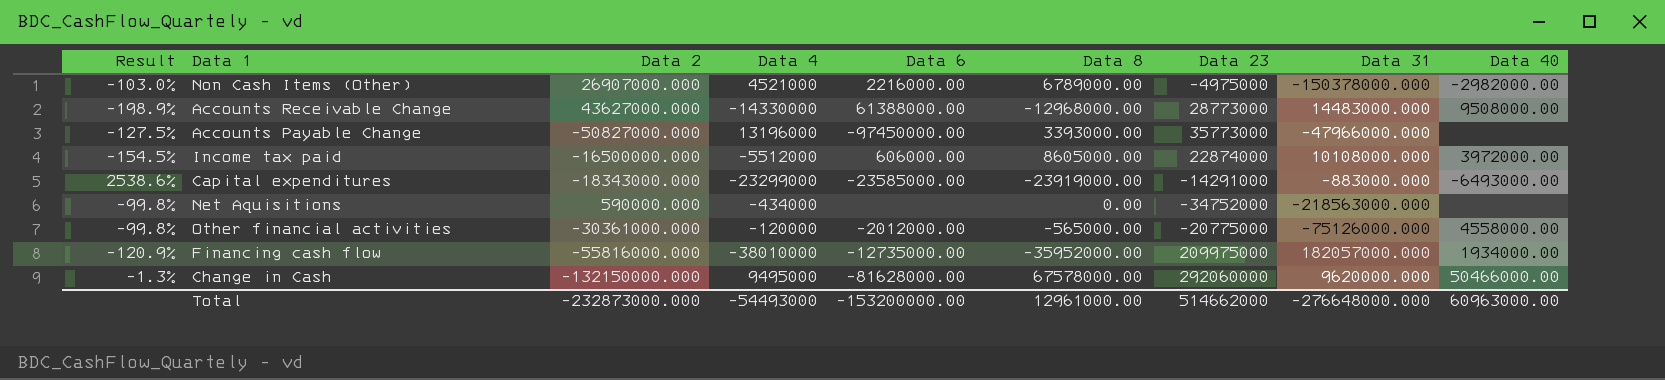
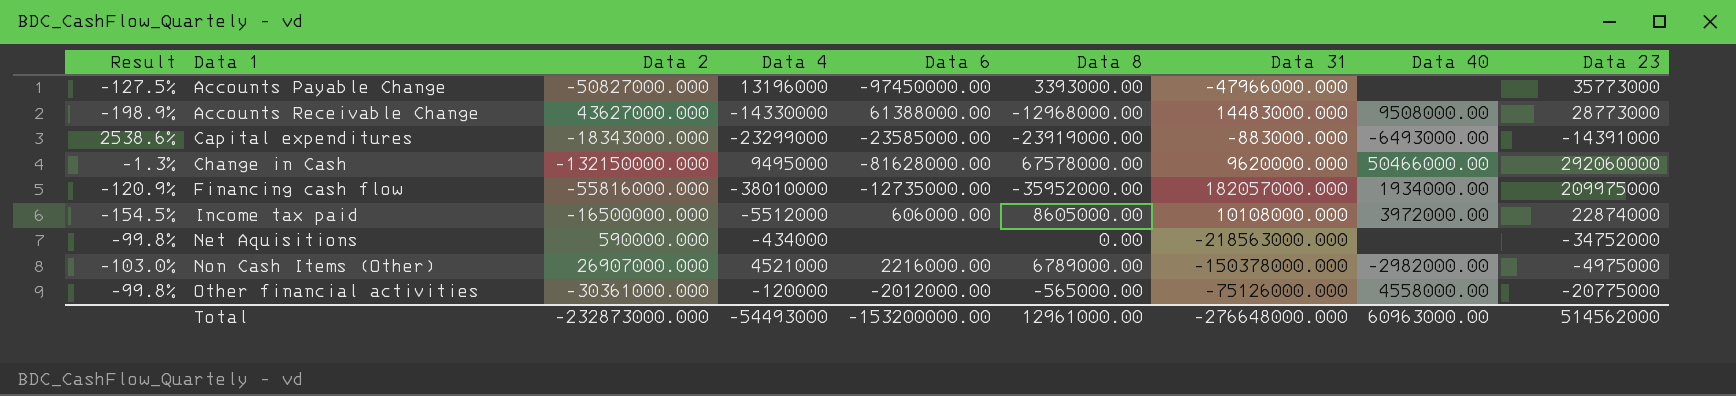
row order: none -> Data 1 ascending
column Data 23 | position: 7 -> 9
Capital expenditures | Data 23: -14291000 -> -14391000
Total | Data 23: 514662000 -> 514562000

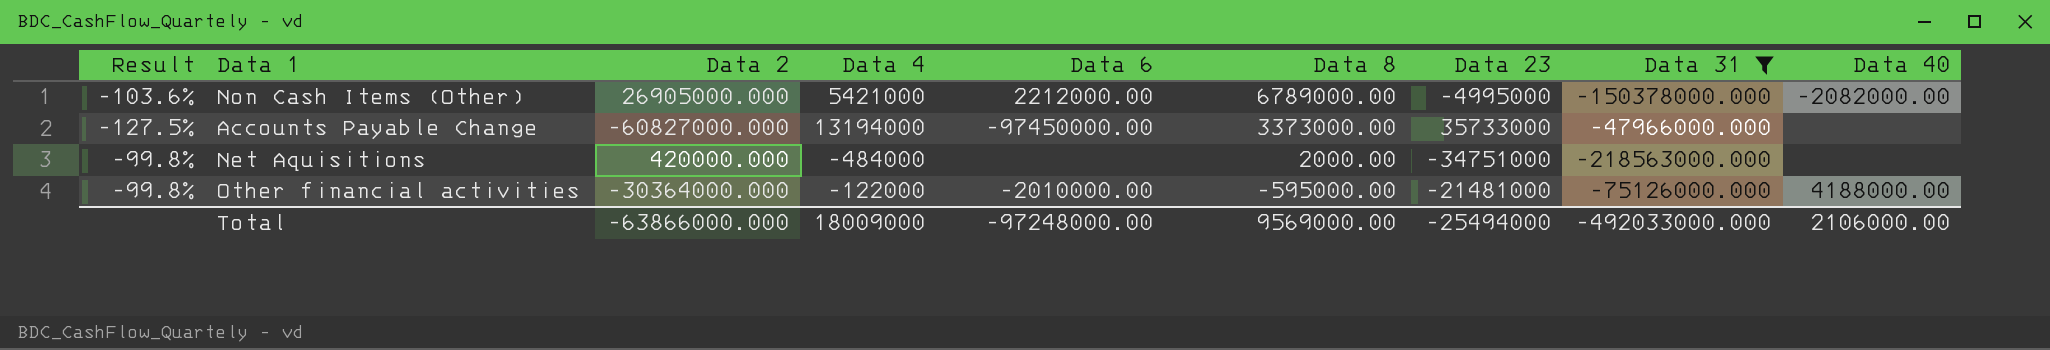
filter: none -> Data 31 <= -47966000.000
row order: Data 1 ascending -> Data 8 descending
column Data 23 | position: 9 -> 7
Non Cash Items (Other) | Result: -103.0% -> -103.6%
Non Cash Items (Other) | Data 2: 26907000.000 -> 26905000.000
Non Cash Items (Other) | Data 4: 4521000 -> 5421000
Non Cash Items (Other) | Data 6: 2216000.00 -> 2212000.00
Non Cash Items (Other) | Data 23: -4975000 -> -4995000
Non Cash Items (Other) | Data 40: -2982000.00 -> -2082000.00
Accounts Payable Change | Data 2: -50827000.000 -> -60827000.000
Accounts Payable Change | Data 4: 13196000 -> 13194000
Accounts Payable Change | Data 8: 3393000.00 -> 3373000.00
Accounts Payable Change | Data 23: 35773000 -> 35733000
Net Aquisitions | Data 2: 590000.000 -> 420000.000
Net Aquisitions | Data 4: -434000 -> -484000
Net Aquisitions | Data 8: 0.00 -> 2000.00
Net Aquisitions | Data 23: -34752000 -> -34751000
Other financial activities | Data 2: -30361000.000 -> -30364000.000
Other financial activities | Data 4: -120000 -> -122000
Other financial activities | Data 6: -2012000.00 -> -2010000.00
Other financial activities | Data 8: -565000.00 -> -595000.00
Other financial activities | Data 23: -20775000 -> -21481000
Other financial activities | Data 40: 4558000.00 -> 4188000.00
Total | Data 2: -232873000.000 -> -63866000.000
Total | Data 4: -54493000 -> 18009000
Total | Data 6: -153200000.00 -> -97248000.00
Total | Data 8: 12961000.00 -> 9569000.00
Total | Data 23: 514562000 -> -25494000
Total | Data 31: -276648000.000 -> -492033000.000
Total | Data 40: 60963000.00 -> 2106000.00

